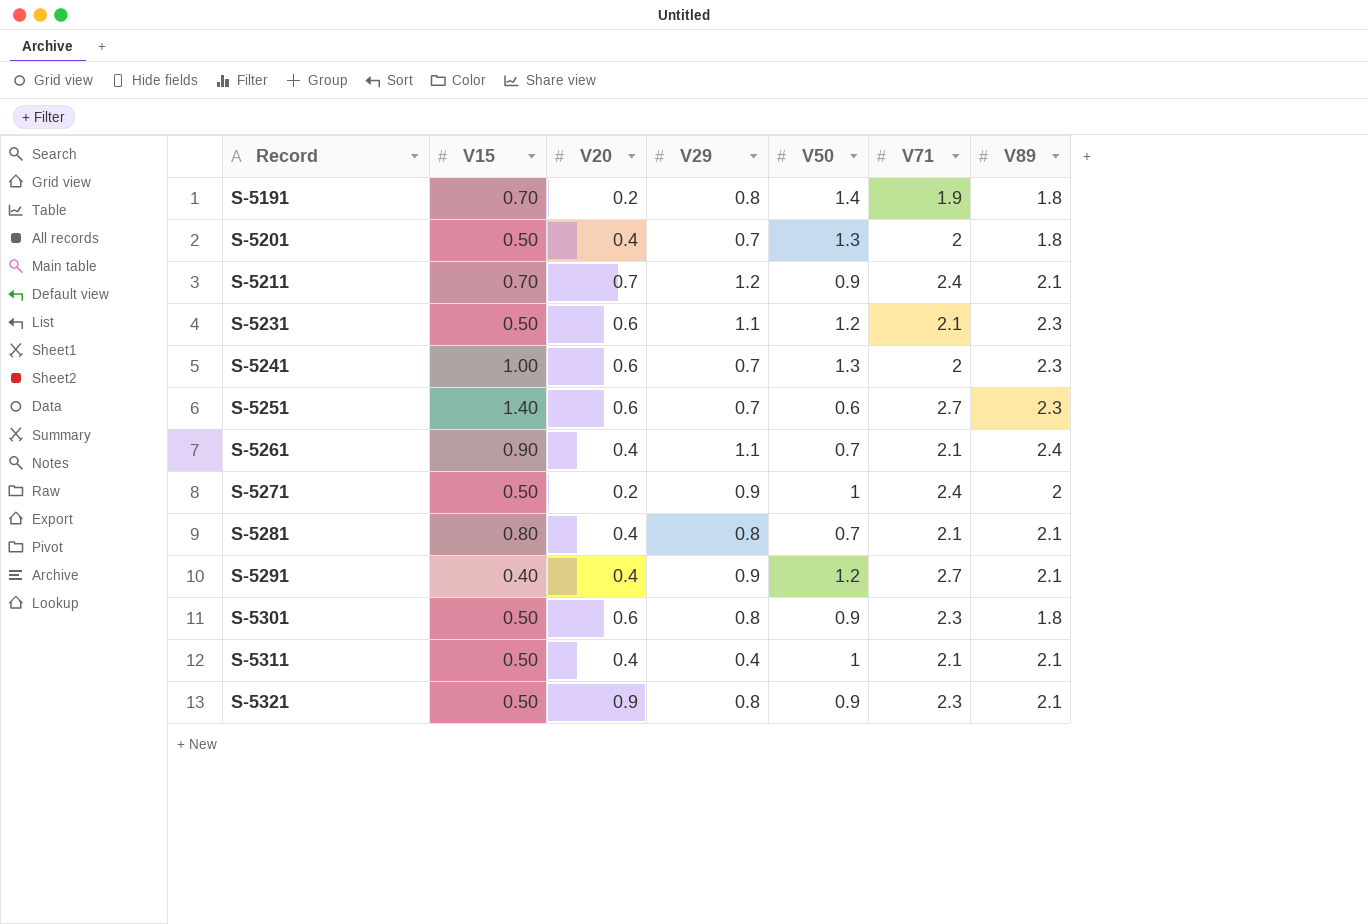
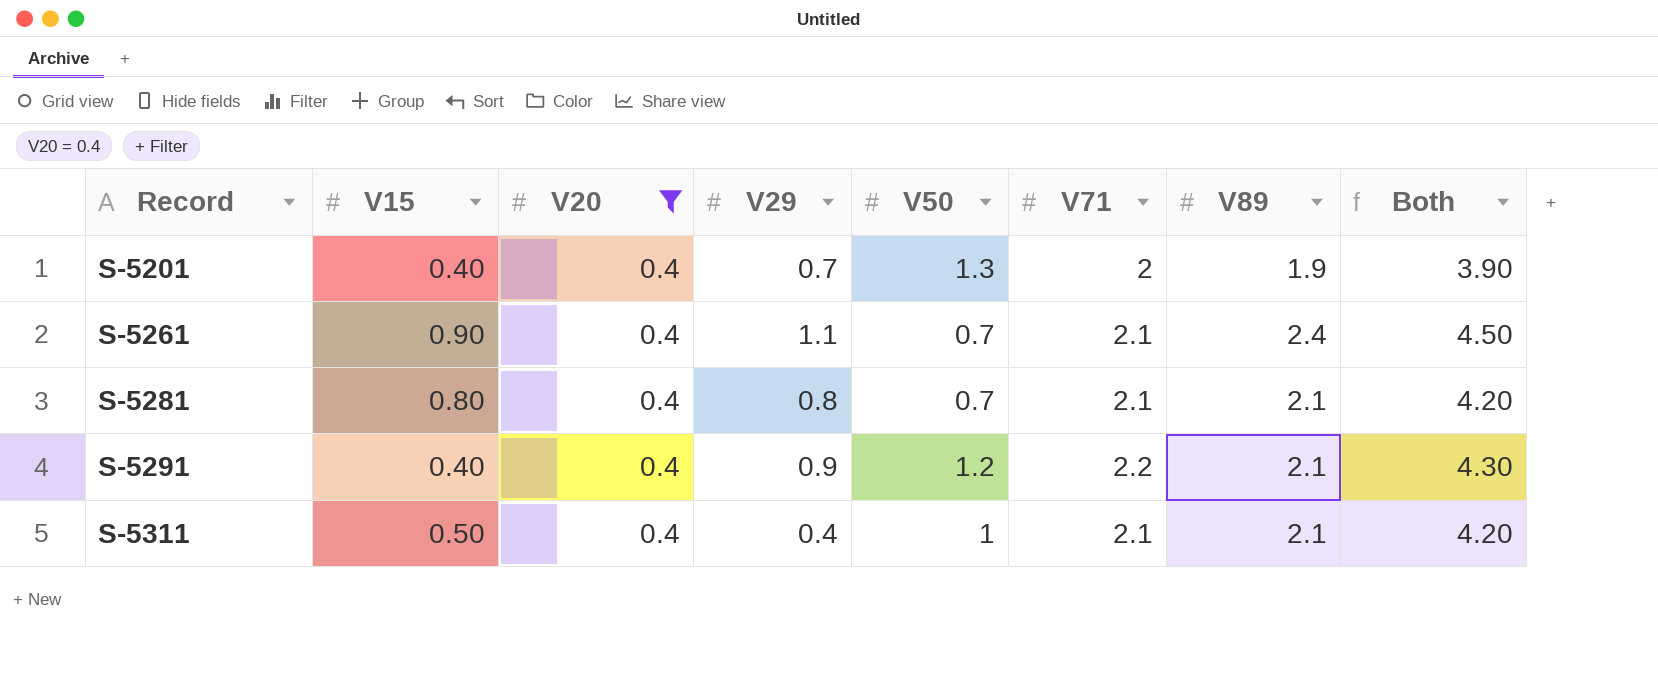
filter: none -> V20 = 0.4
column Both | formula: none -> [V71] + [V89]
S-5201 | V15: 0.50 -> 0.40
S-5201 | V89: 1.8 -> 1.9
S-5291 | V71: 2.7 -> 2.2

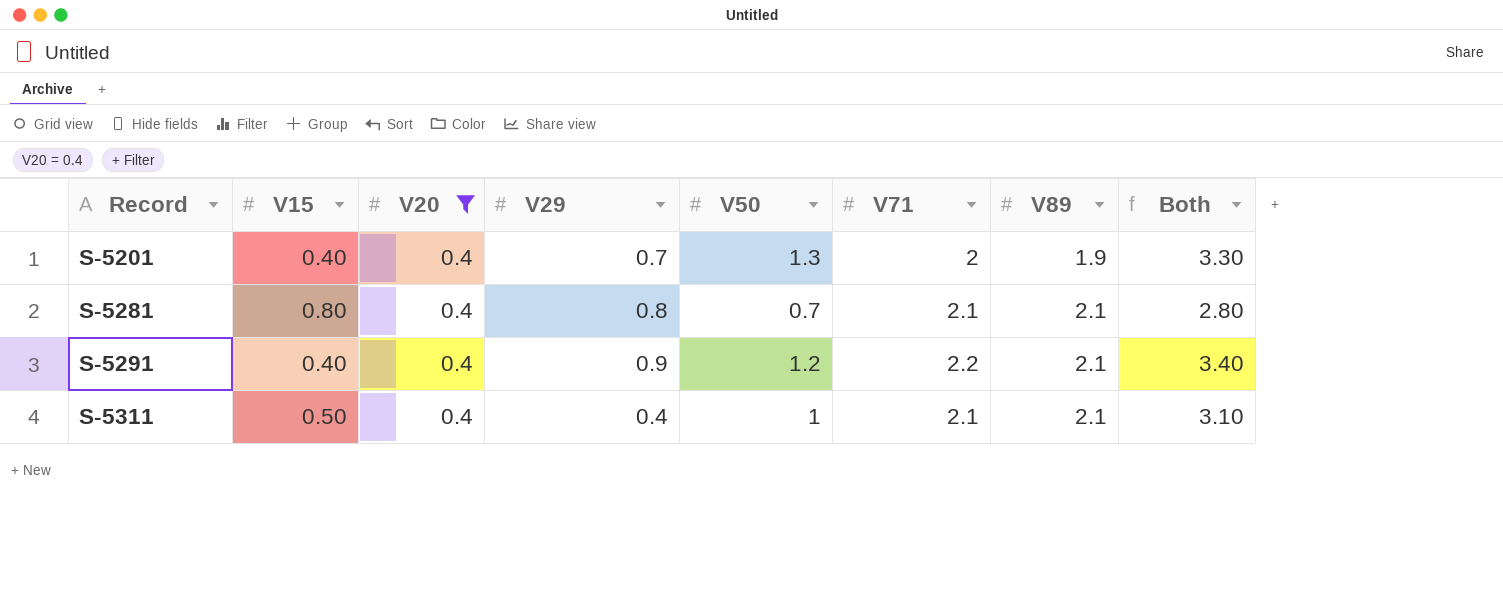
column Both | formula: [V71] + [V89] -> [V50] + [V71]
row S-5261: 0.90 | 0.4 | 1.1 | 0.7 | 2.1 | 2.4 | 4.50 -> none

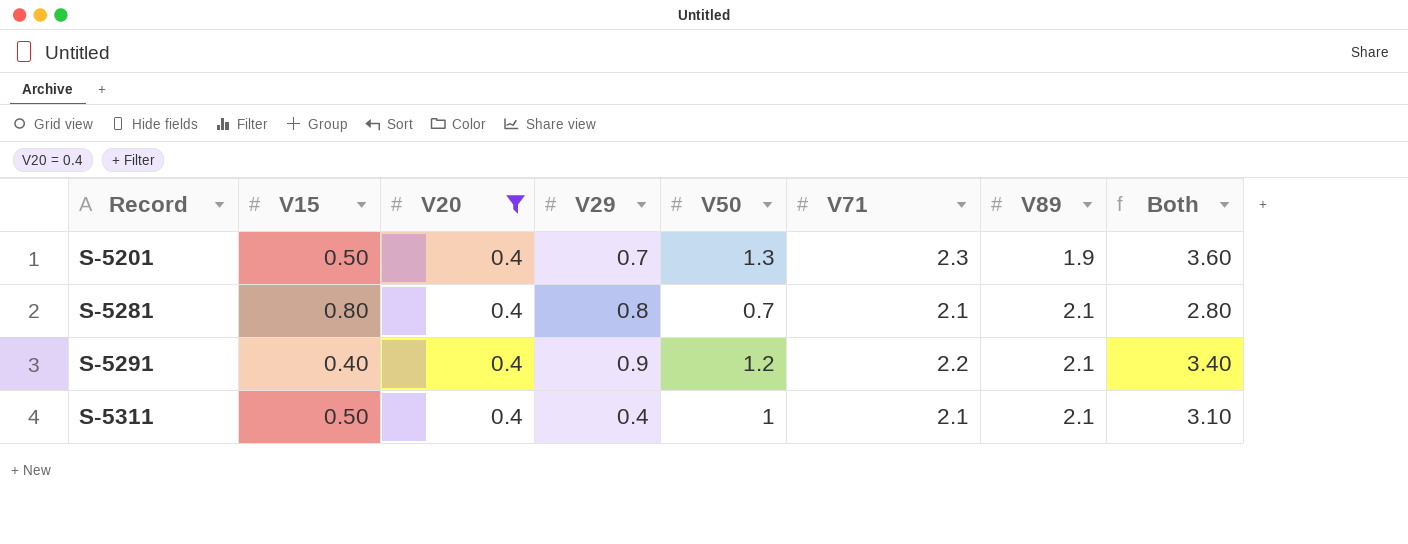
S-5201 | V15: 0.40 -> 0.50
S-5201 | V71: 2 -> 2.3
S-5201 | Both: 3.30 -> 3.60

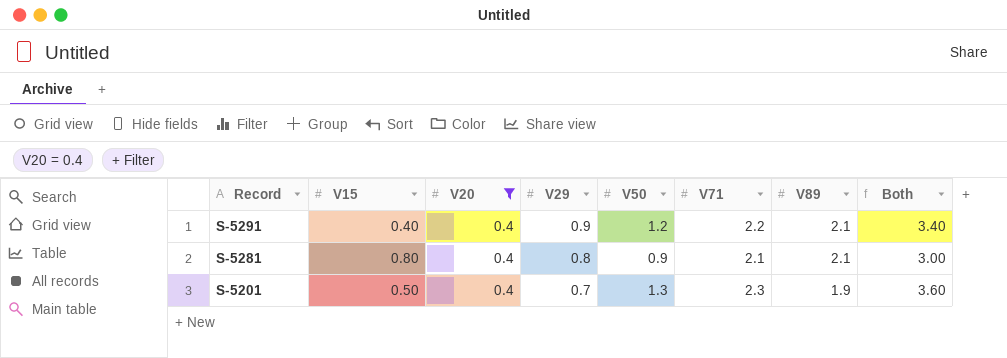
row order: Record ascending -> Record descending
row S-5311: 0.50 | 0.4 | 0.4 | 1 | 2.1 | 2.1 | 3.10 -> none
S-5281 | V50: 0.7 -> 0.9
S-5281 | Both: 2.80 -> 3.00

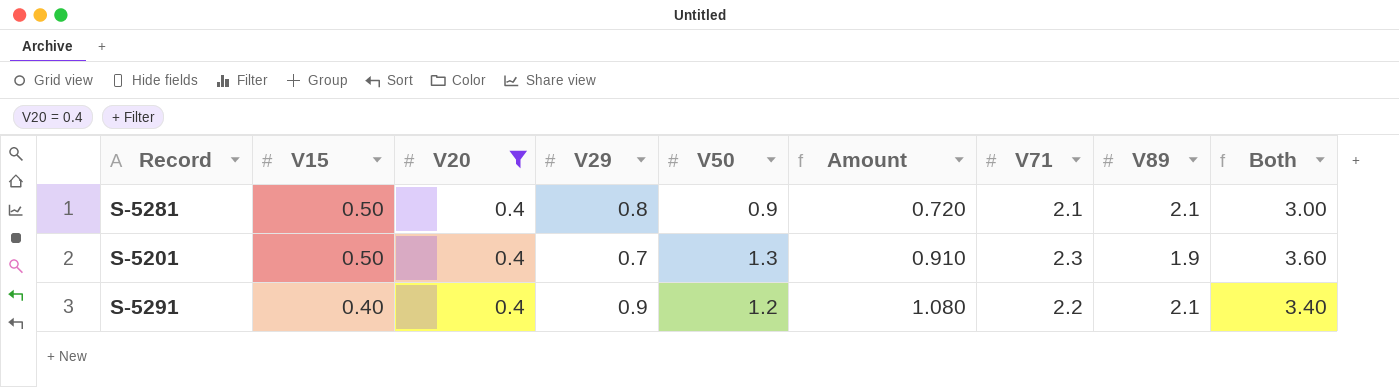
row order: Record descending -> V15 descending
column Amount | formula: none -> [V29] * [V50]
S-5281 | V15: 0.80 -> 0.50

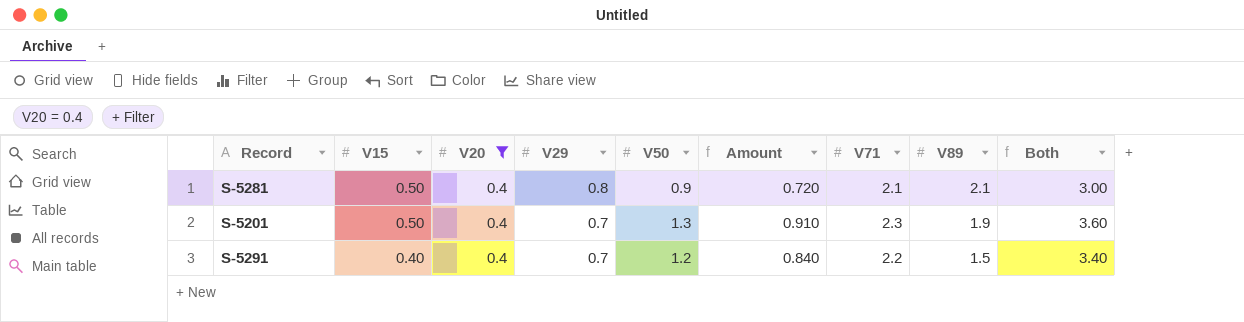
S-5291 | V29: 0.9 -> 0.7
S-5291 | Amount: 1.080 -> 0.840
S-5291 | V89: 2.1 -> 1.5

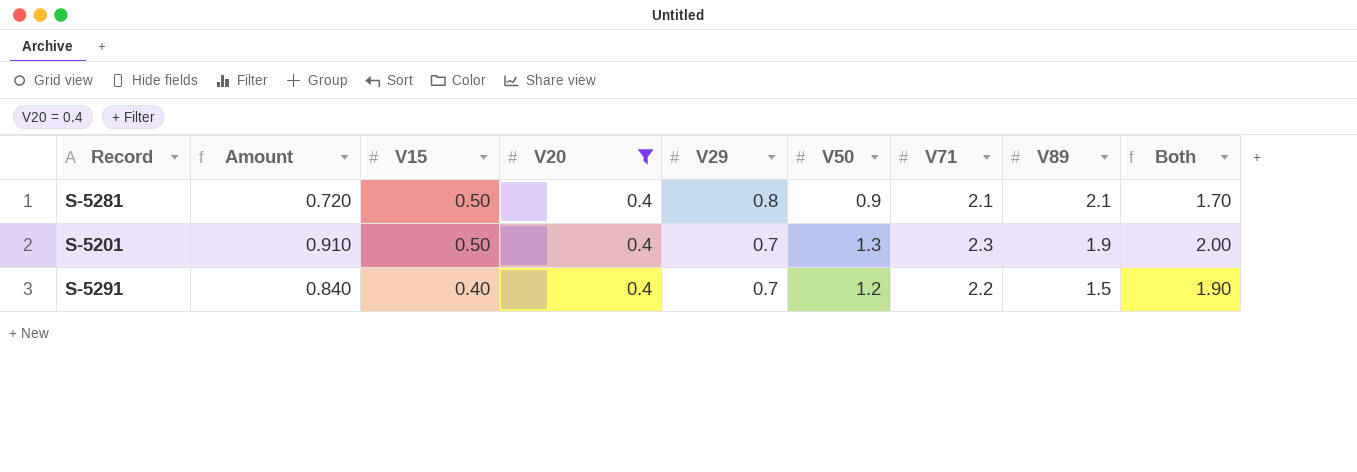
column Amount | position: 6 -> 2
column Both | formula: [V50] + [V71] -> [V29] + [V50]

